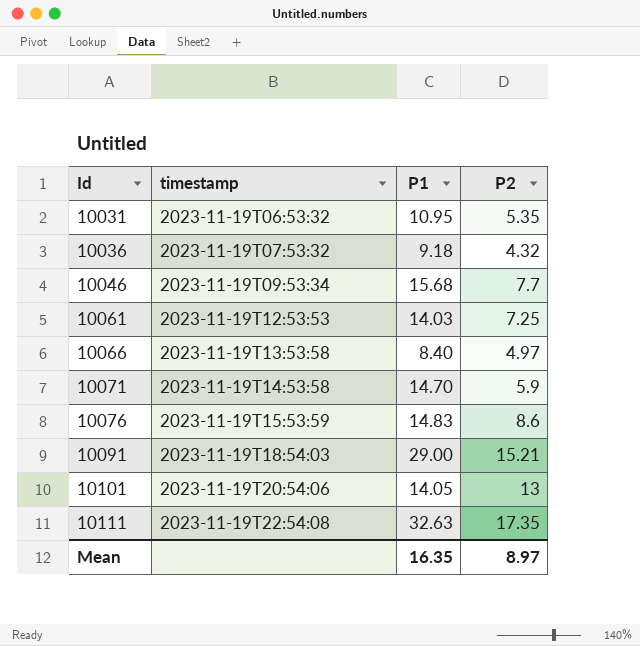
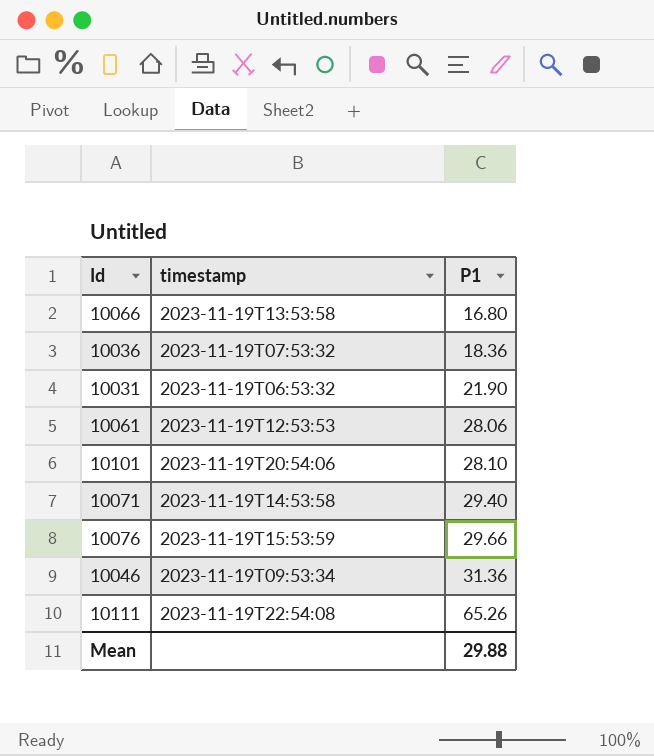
row order: Id ascending -> P1 ascending
column P2 | position: 4 -> none
row 10091: 2023-11-19T18:54:03 | 29.00 | 15.21 -> none
10066 | P1: 8.40 -> 16.80
10036 | P1: 9.18 -> 18.36
10031 | P1: 10.95 -> 21.90
10061 | P1: 14.03 -> 28.06
10101 | P1: 14.05 -> 28.10
10071 | P1: 14.70 -> 29.40
10076 | P1: 14.83 -> 29.66
10046 | P1: 15.68 -> 31.36
10111 | P1: 32.63 -> 65.26
Mean | P1: 16.35 -> 29.88

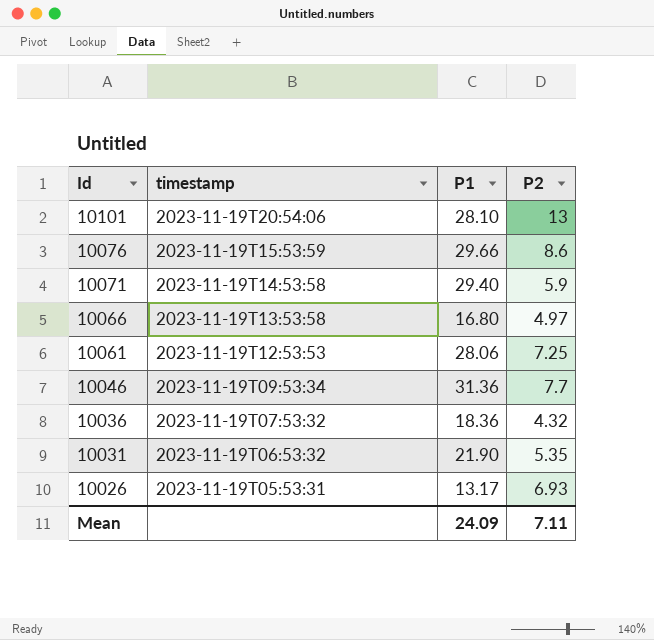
row order: P1 ascending -> Id descending
column P2 | position: none -> 4
row 10111: 2023-11-19T22:54:08 | 65.26 -> none
row 10026: none -> 2023-11-19T05:53:31 | 13.17 | 6.93
Mean | P1: 29.88 -> 24.09

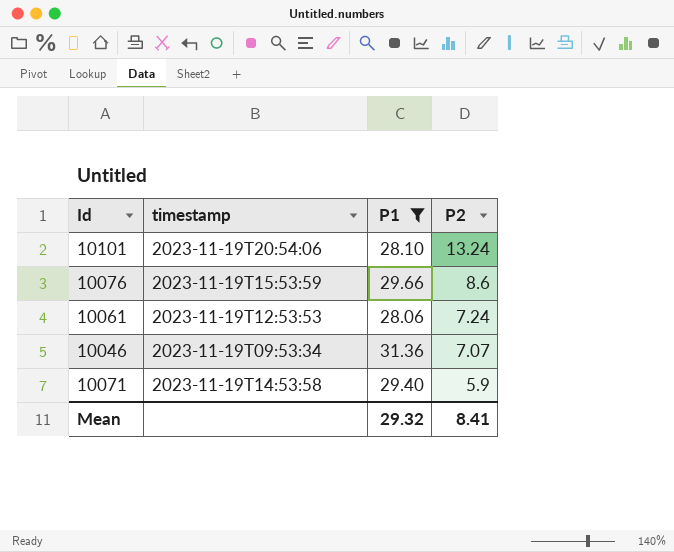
filter: none -> P1 >= 28.06
row order: Id descending -> P2 descending
10101 | P2: 13 -> 13.24
10061 | P2: 7.25 -> 7.24
10046 | P2: 7.7 -> 7.07
Mean | P1: 24.09 -> 29.32
Mean | P2: 7.11 -> 8.41

